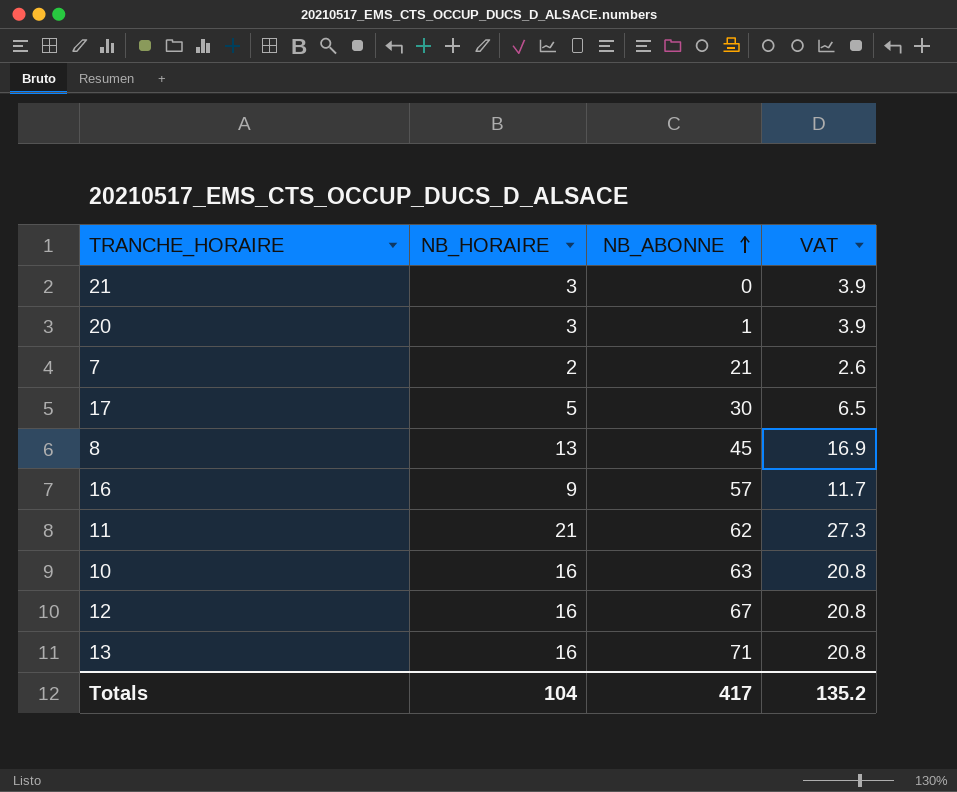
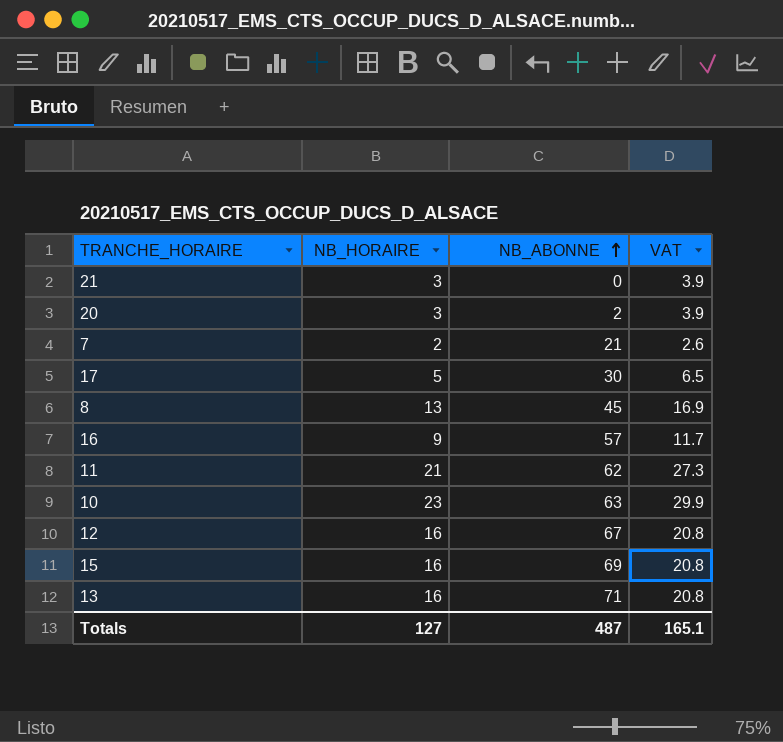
20 | NB_ABONNE: 1 -> 2
10 | NB_HORAIRE: 16 -> 23
10 | VAT: 20.8 -> 29.9
row 15: none -> 16 | 69 | 20.8
Totals | NB_HORAIRE: 104 -> 127
Totals | NB_ABONNE: 417 -> 487
Totals | VAT: 135.2 -> 165.1

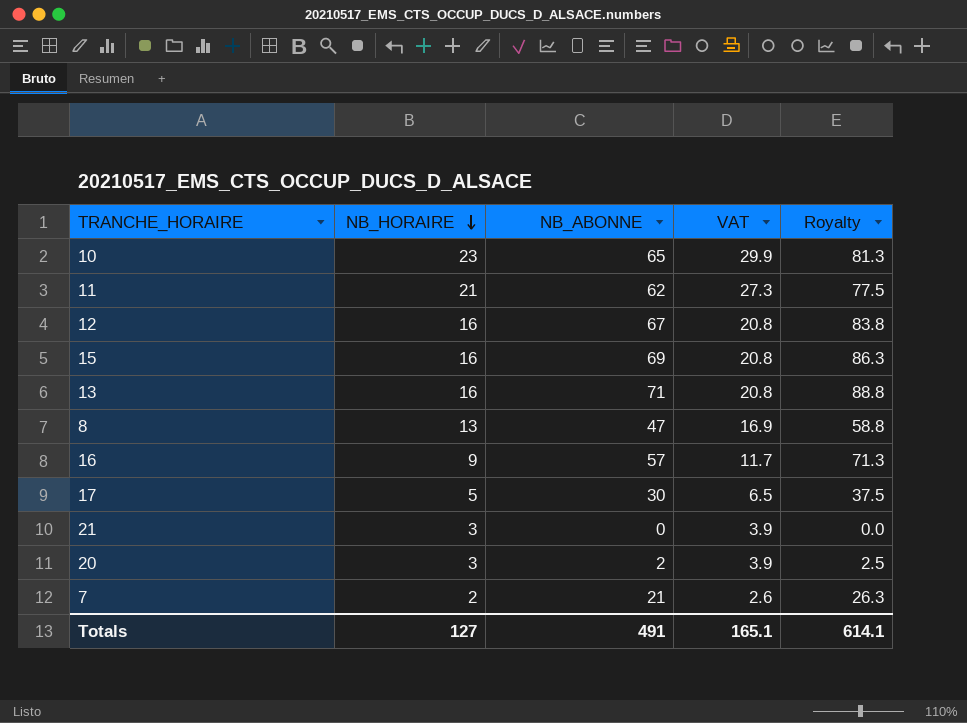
row order: NB_ABONNE ascending -> NB_HORAIRE descending
column Royalty | formula: none -> [NB_ABONNE] * 1.25
10 | NB_ABONNE: 63 -> 65
8 | NB_ABONNE: 45 -> 47
Totals | NB_ABONNE: 487 -> 491

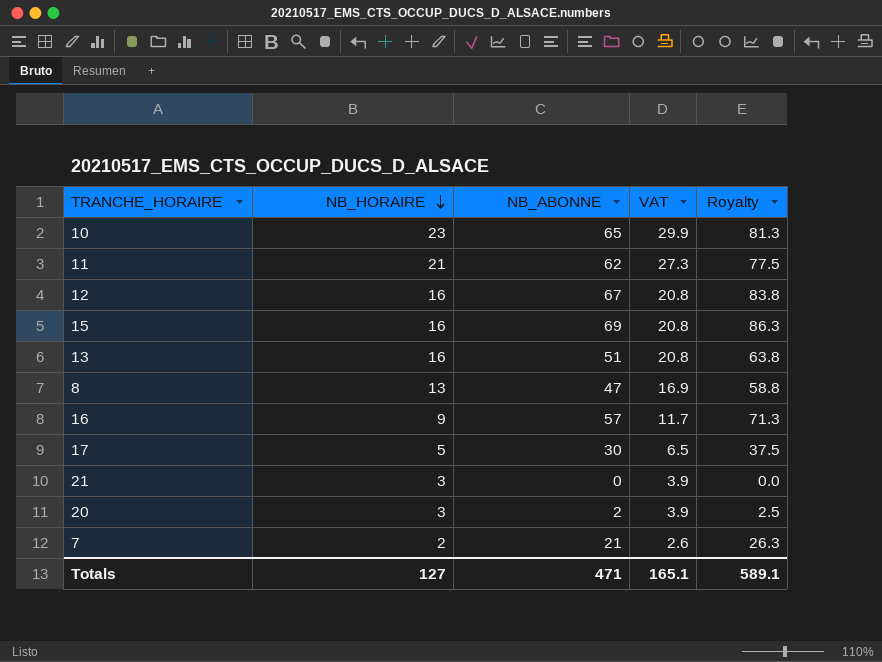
13 | NB_ABONNE: 71 -> 51
13 | Royalty: 88.8 -> 63.8
Totals | NB_ABONNE: 491 -> 471
Totals | Royalty: 614.1 -> 589.1

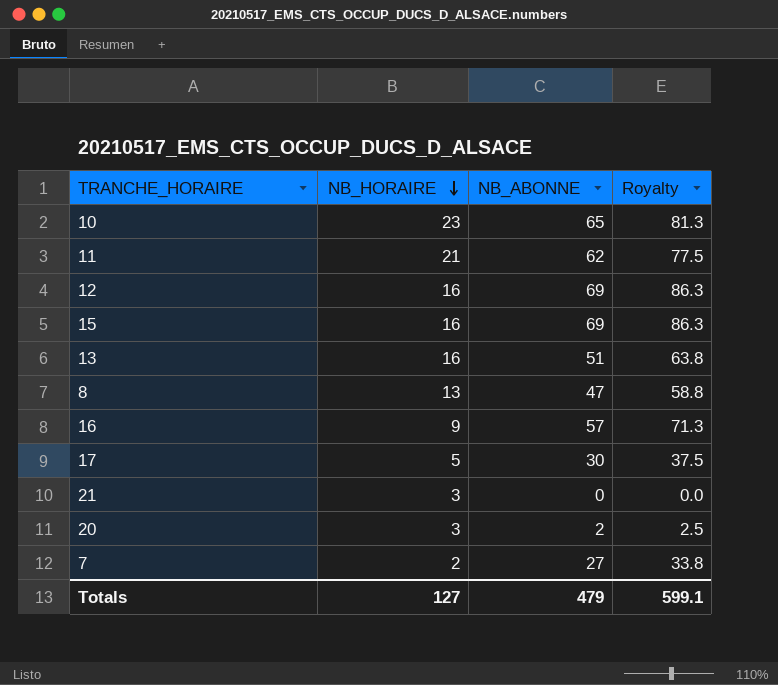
column VAT | formula: [NB_HORAIRE] * 1.3 -> none
12 | NB_ABONNE: 67 -> 69
12 | Royalty: 83.8 -> 86.3
7 | NB_ABONNE: 21 -> 27
7 | Royalty: 26.3 -> 33.8
Totals | NB_ABONNE: 471 -> 479
Totals | Royalty: 589.1 -> 599.1

